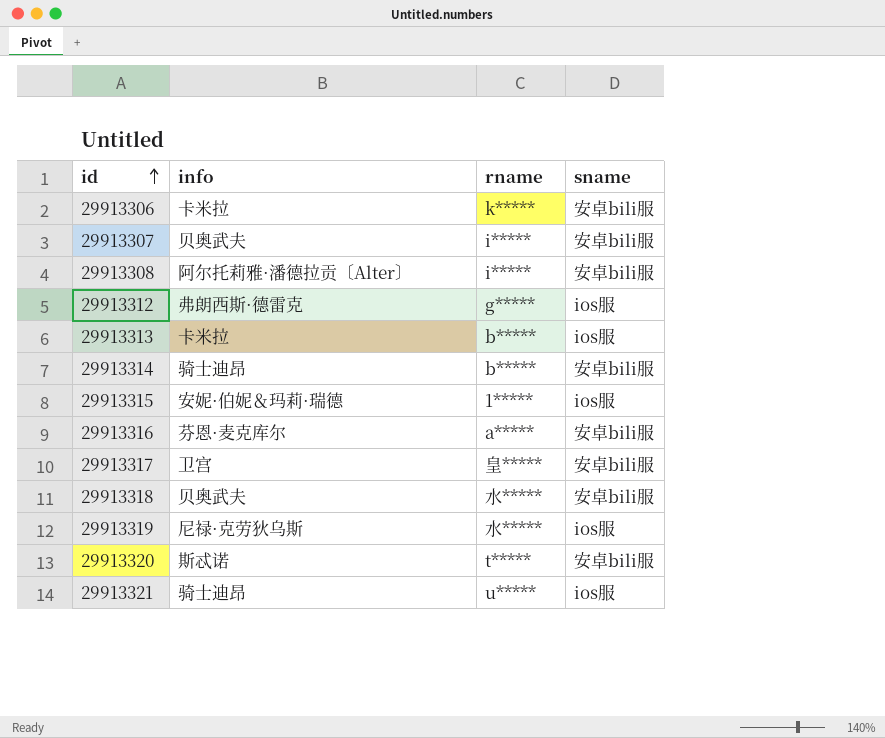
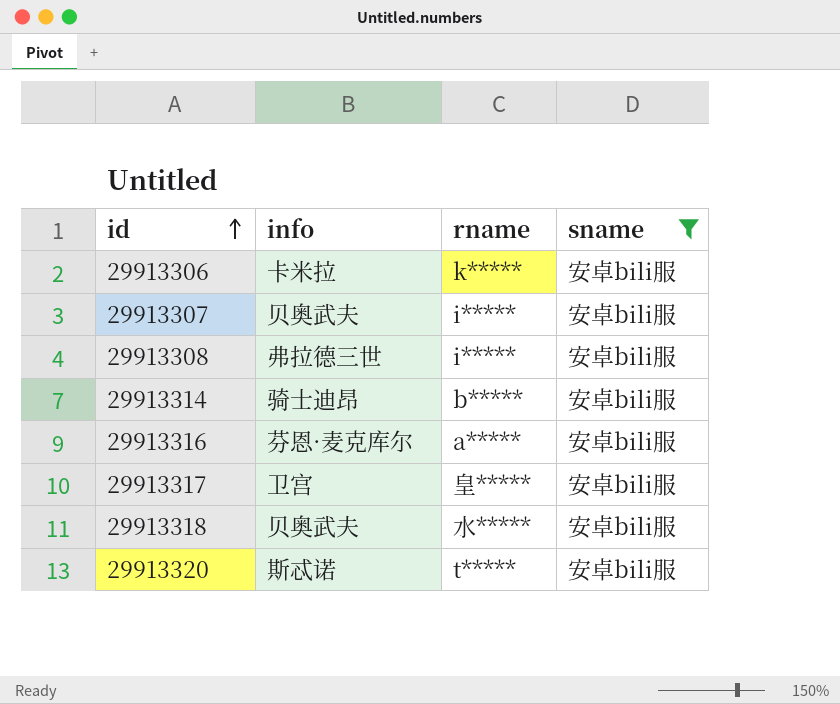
filter: none -> sname = 安卓bili服
29913308 | info: 阿尔托莉雅·潘德拉贡〔Alter〕 -> 弗拉德三世

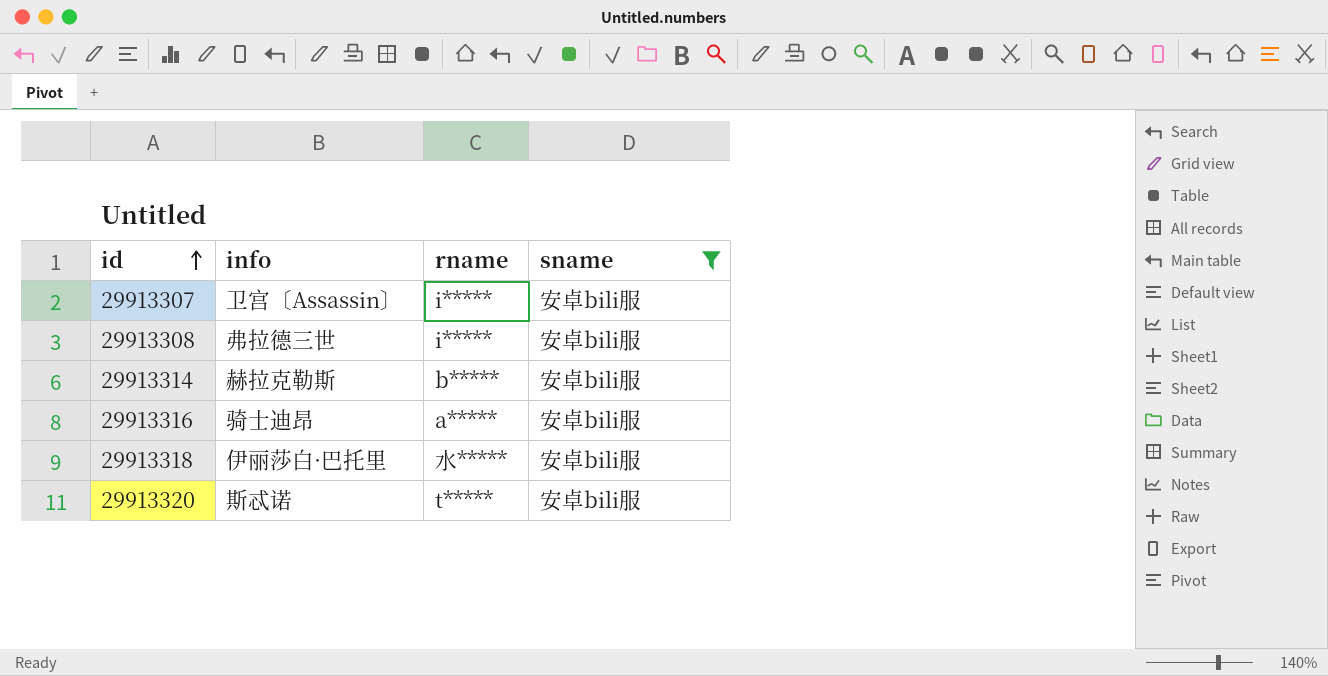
row 29913306: 卡米拉 | k***** | 安卓bili服 -> none
row 29913317: 卫宫 | 皇***** | 安卓bili服 -> none
29913307 | info: 贝奥武夫 -> 卫宫〔Assassin〕
29913314 | info: 骑士迪昂 -> 赫拉克勒斯
29913316 | info: 芬恩·麦克库尔 -> 骑士迪昂
29913318 | info: 贝奥武夫 -> 伊丽莎白·巴托里

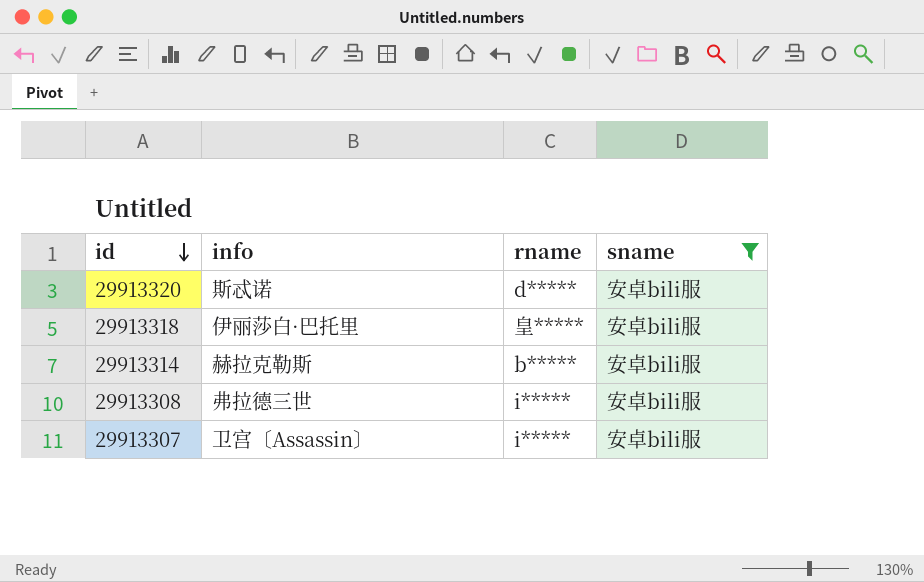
row order: id ascending -> id descending
row 29913316: 骑士迪昂 | a***** | 安卓bili服 -> none
29913320 | rname: t***** -> d*****
29913318 | rname: 水***** -> 皇*****

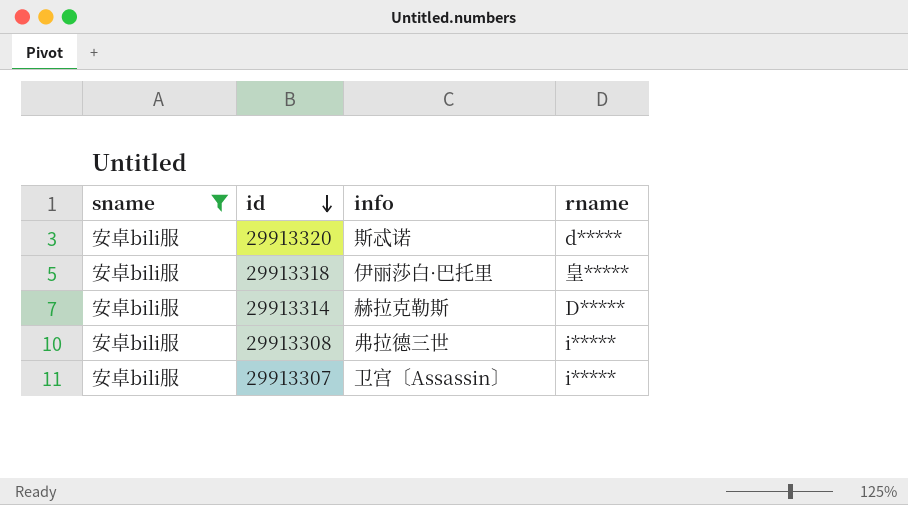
column sname | position: 4 -> 1
29913314 | rname: b***** -> D*****

